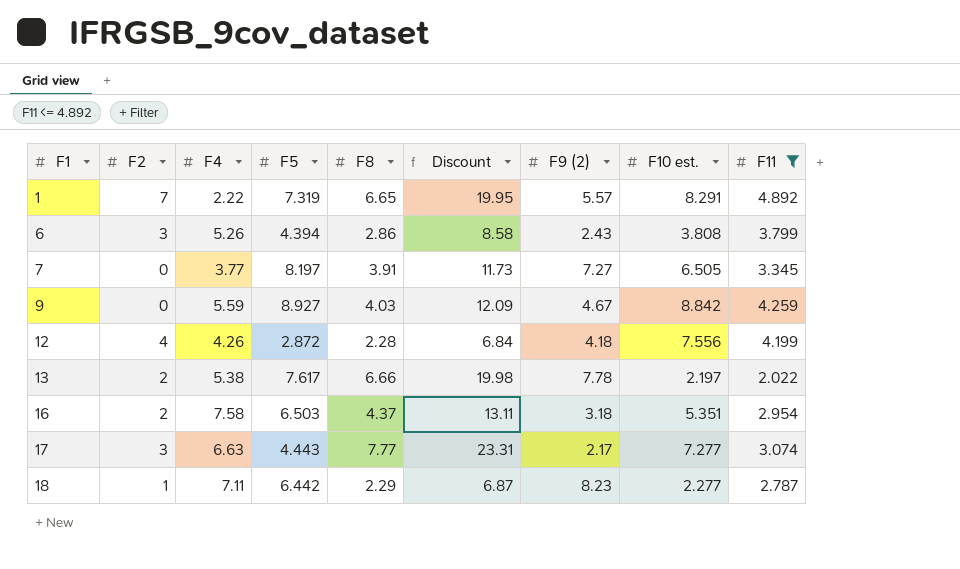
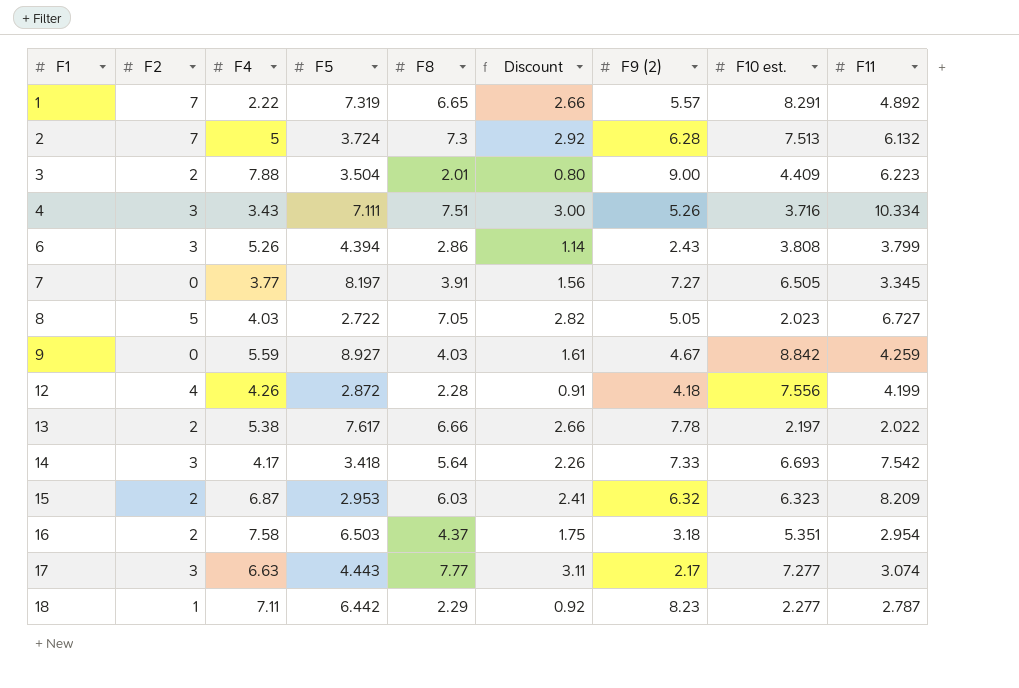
filter: F11 <= 4.892 -> none
column Discount | formula: [F8] * 3 -> [F8] * 0.4

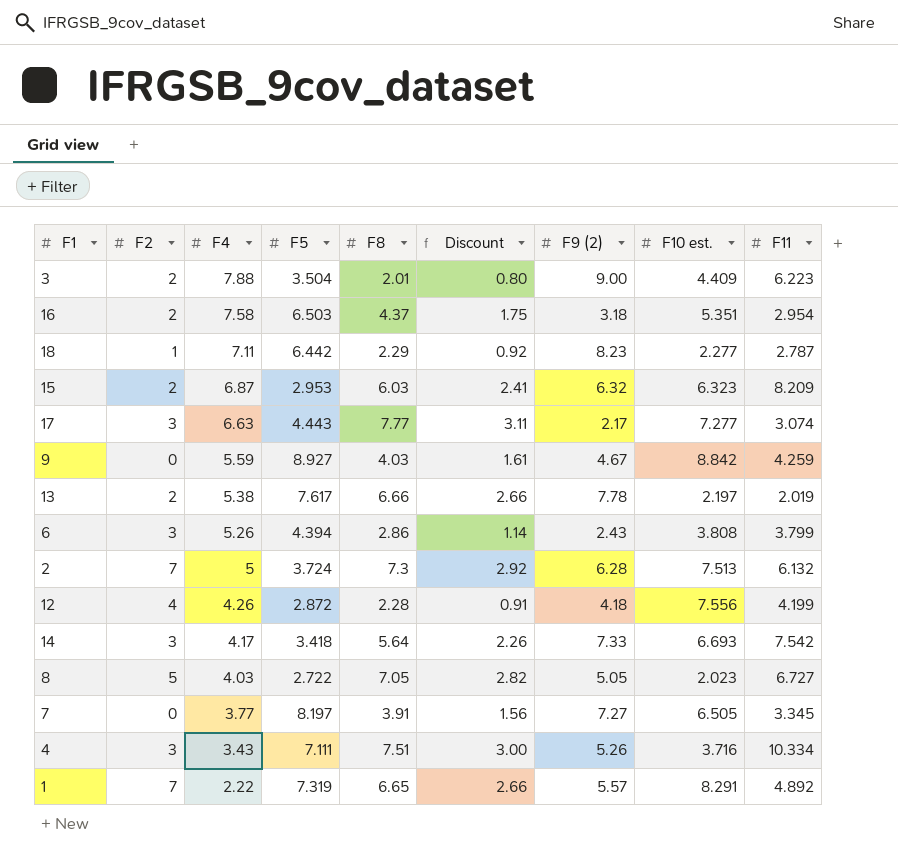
row order: F1 ascending -> F4 descending
13 | F11: 2.022 -> 2.019

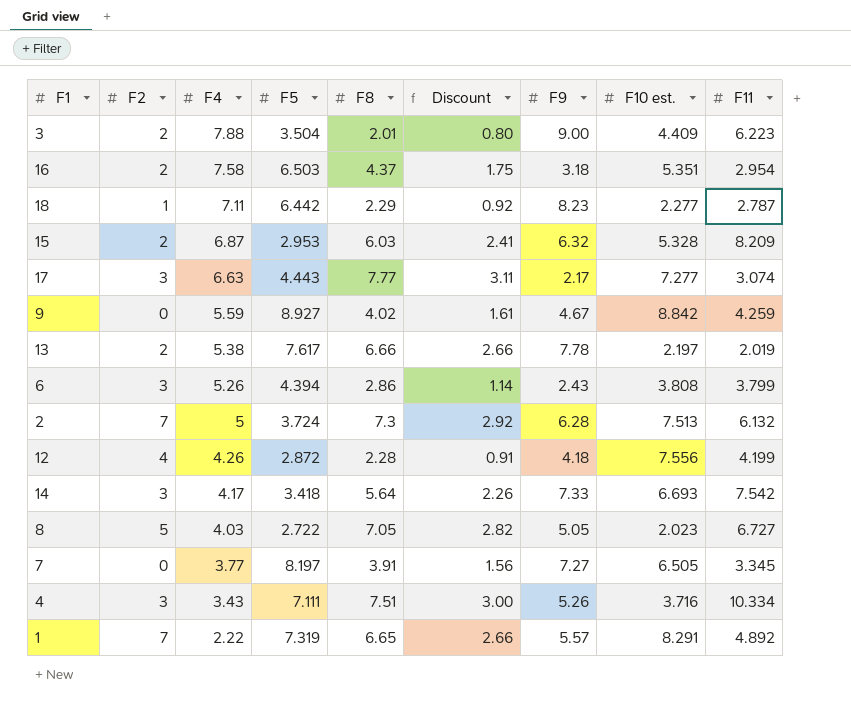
column name: F9 (2) -> F9
15 | F10 est.: 6.323 -> 5.328
9 | F8: 4.03 -> 4.02

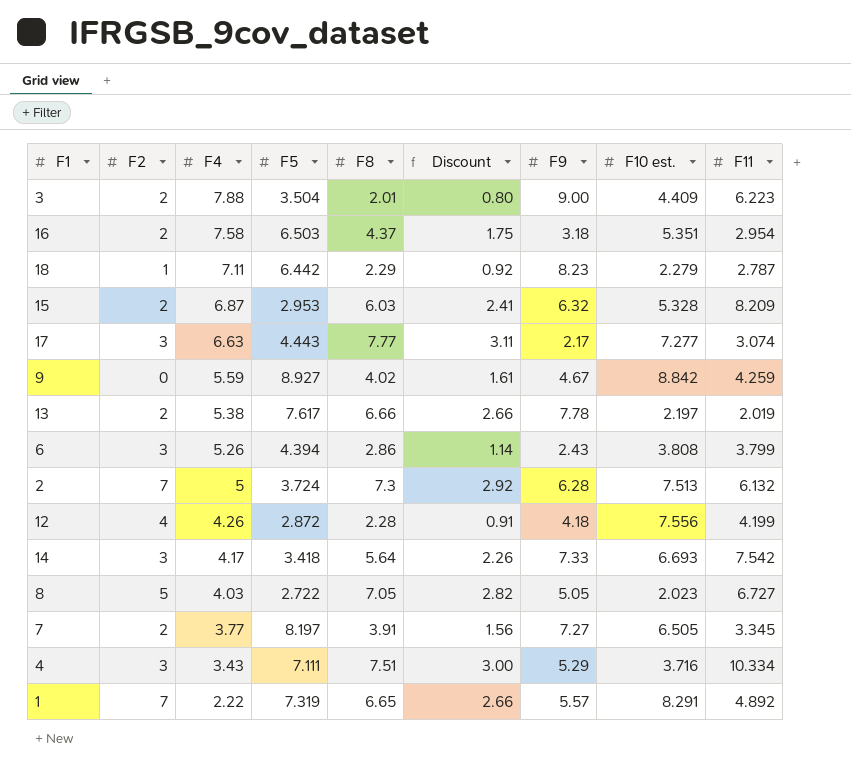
18 | F10 est.: 2.277 -> 2.279
7 | F2: 0 -> 2
4 | F9: 5.26 -> 5.29

